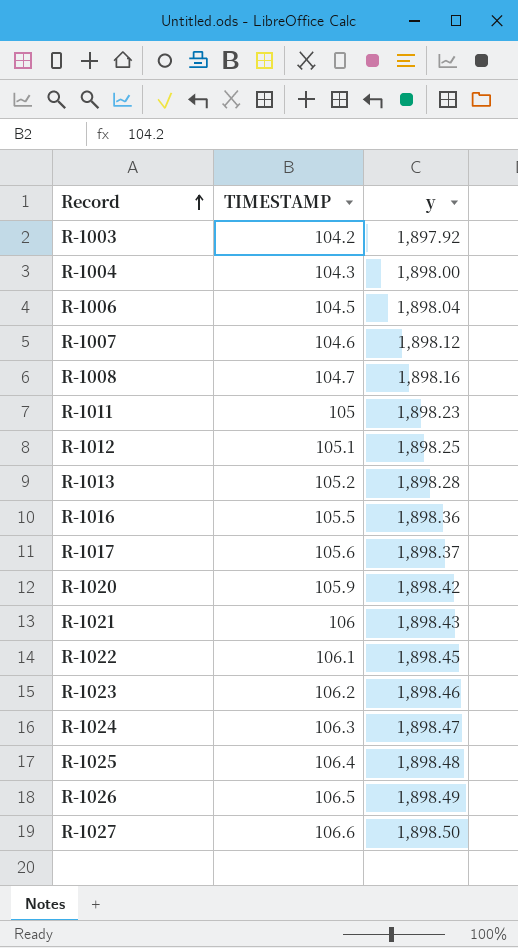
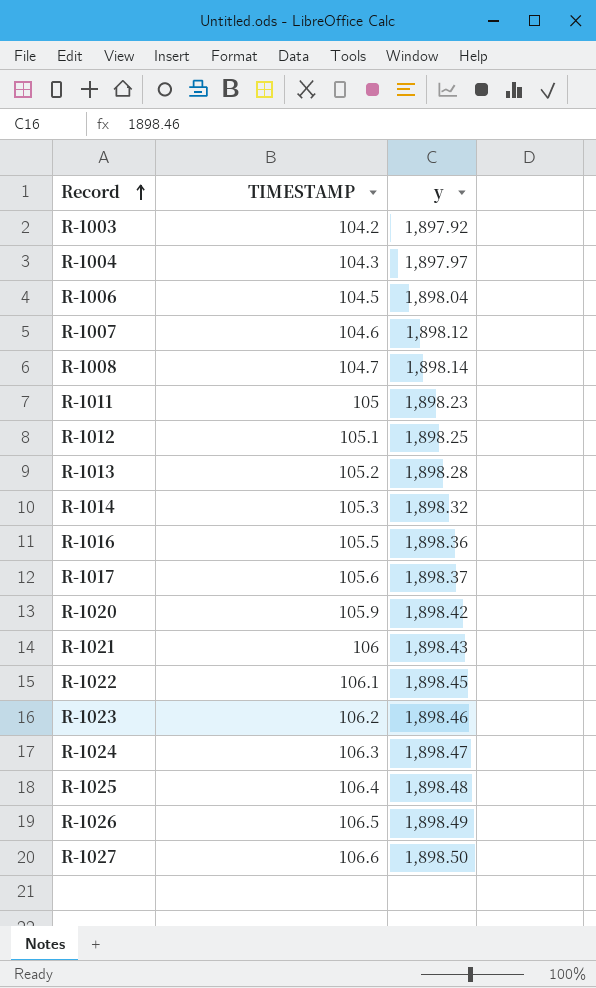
R-1004 | y: 1,898.00 -> 1,897.97
R-1008 | y: 1,898.16 -> 1,898.14
row R-1014: none -> 105.3 | 1,898.32

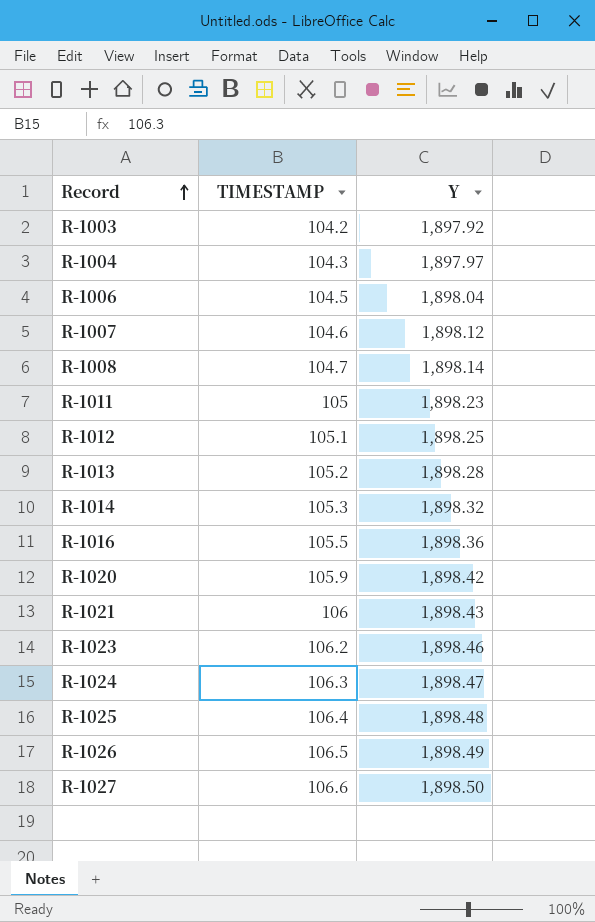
column name: y -> Y
row R-1017: 105.6 | 1,898.37 -> none
row R-1022: 106.1 | 1,898.45 -> none

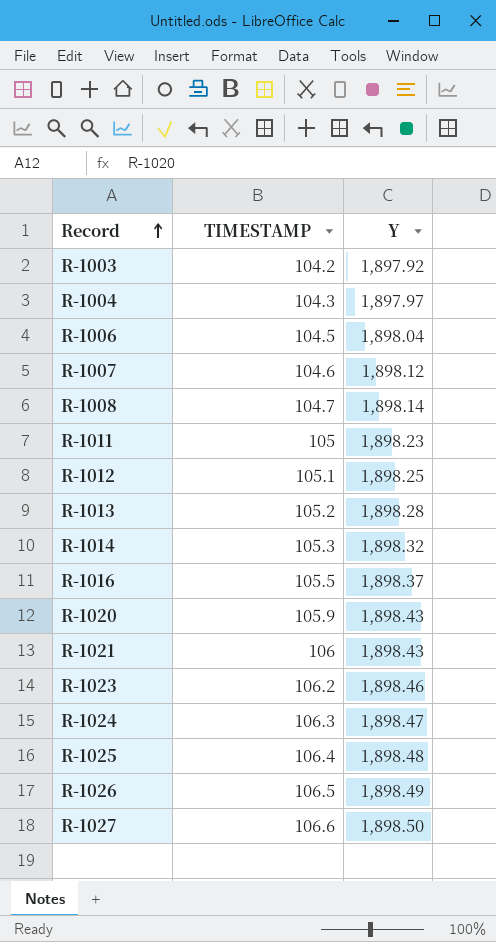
R-1016 | Y: 1,898.36 -> 1,898.37
R-1020 | Y: 1,898.42 -> 1,898.43

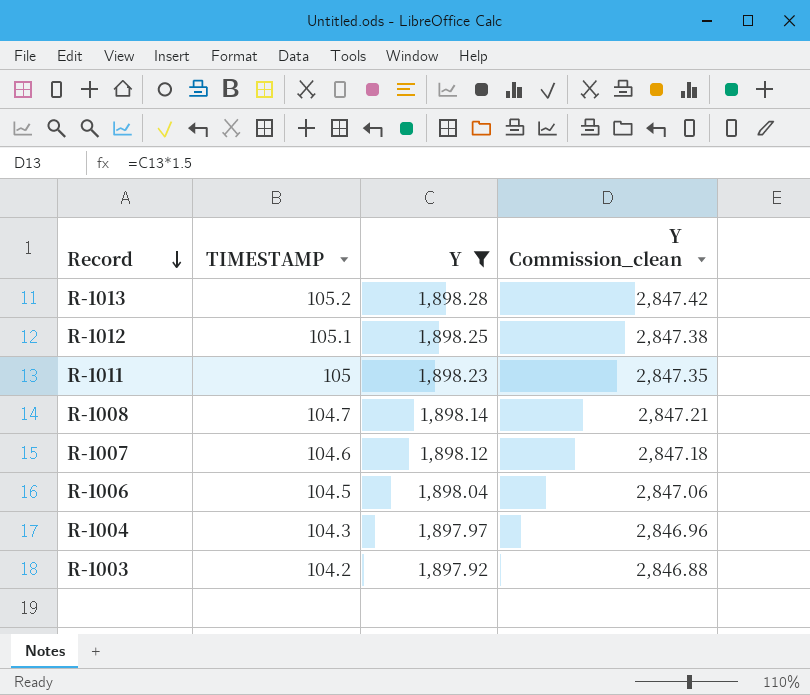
filter: none -> Y <= 1,898.28
row order: Record ascending -> Record descending
column Y Commission_clean | formula: none -> [Y] * 1.5

